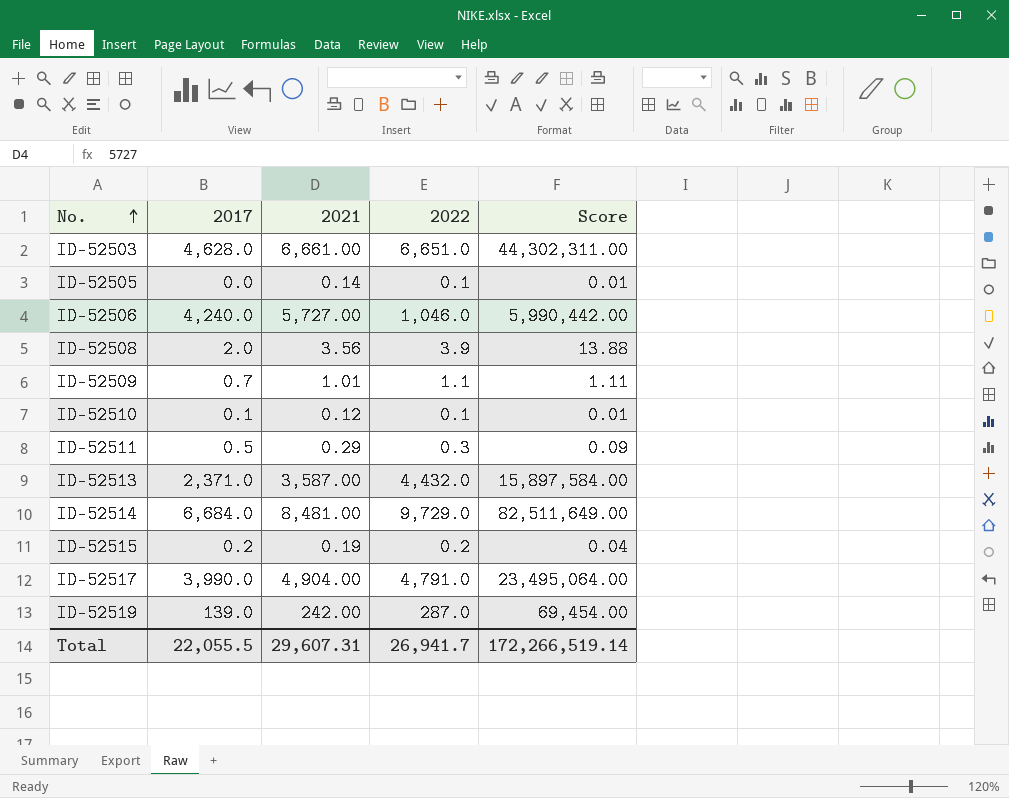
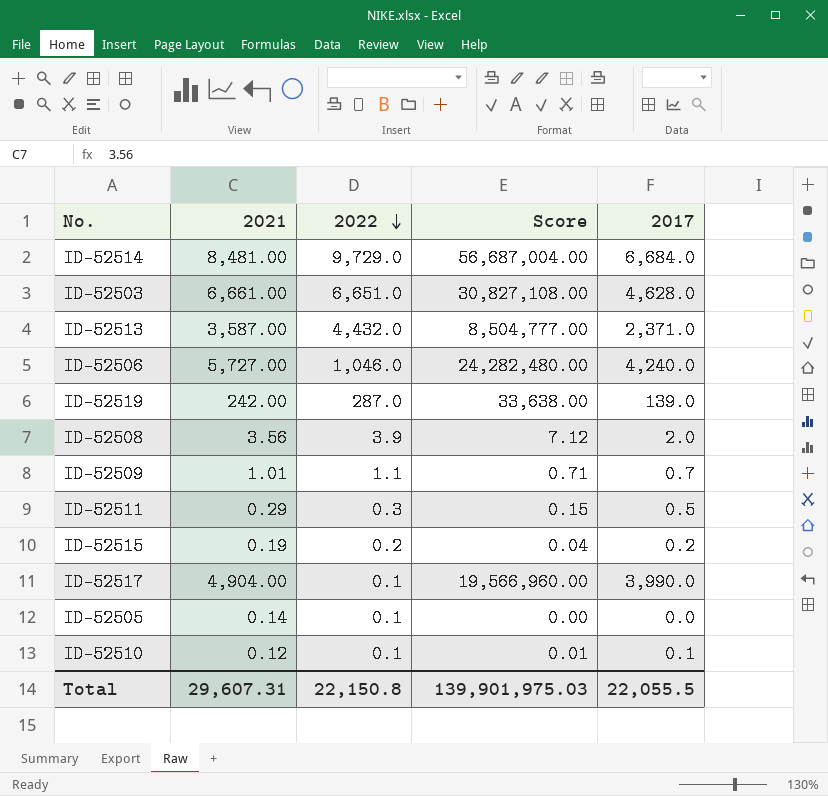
row order: No. ascending -> 2022 descending
column Score | formula: [2021] * [2022] -> [2021] * [2017]
column 2017 | position: 2 -> 5
ID-52517 | 2022: 4,791.0 -> 0.1
Total | 2022: 26,941.7 -> 22,150.8
Total | Score: 172,266,519.14 -> 139,901,975.03

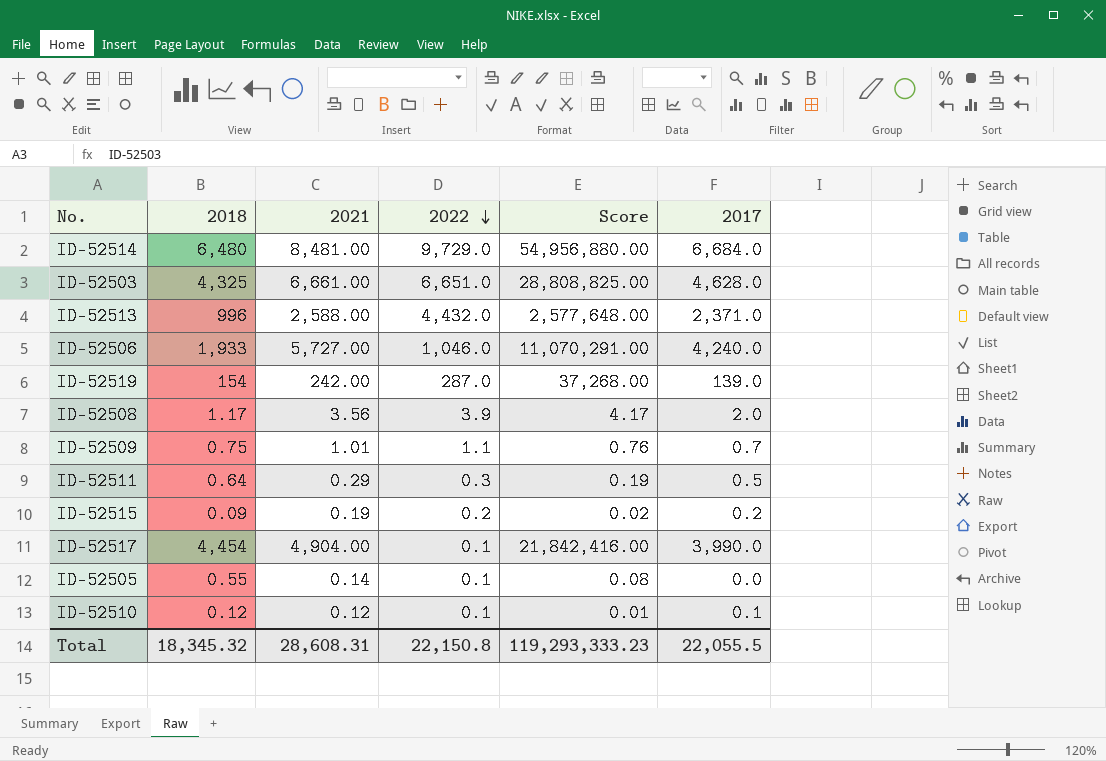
column 2018 | position: none -> 2
column Score | formula: [2021] * [2017] -> [2018] * [2021]
ID-52513 | 2021: 3,587.00 -> 2,588.00
Total | 2021: 29,607.31 -> 28,608.31
Total | Score: 139,901,975.03 -> 119,293,333.23

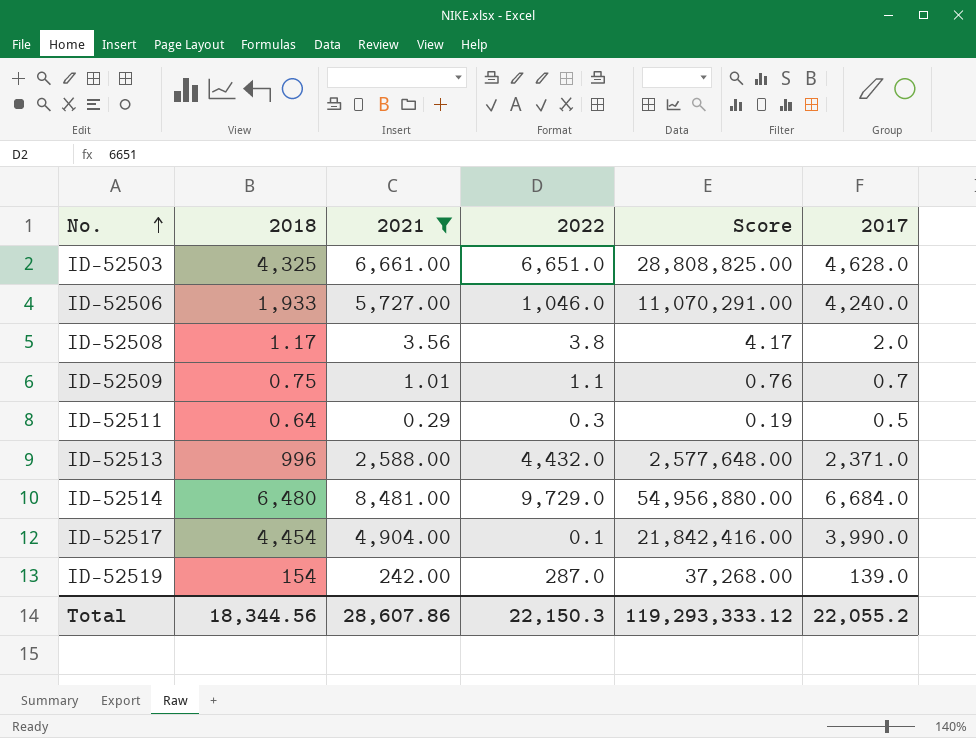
filter: none -> 2021 >= 0.29
row order: 2022 descending -> No. ascending
ID-52508 | 2022: 3.9 -> 3.8
Total | 2018: 18,345.32 -> 18,344.56
Total | 2021: 28,608.31 -> 28,607.86
Total | 2022: 22,150.8 -> 22,150.3
Total | Score: 119,293,333.23 -> 119,293,333.12
Total | 2017: 22,055.5 -> 22,055.2

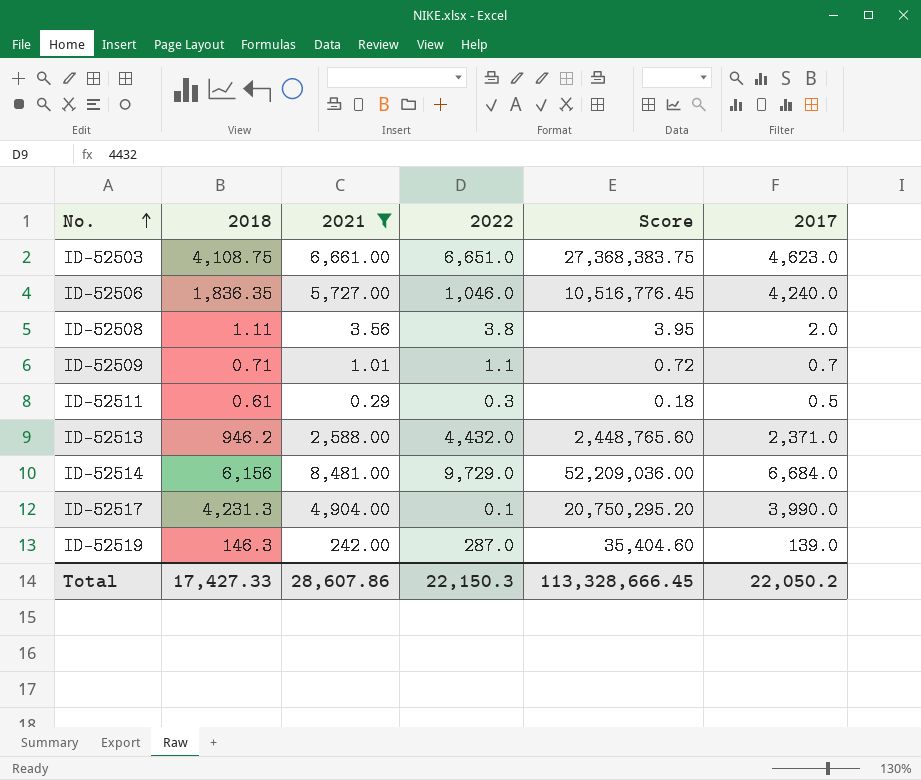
ID-52503 | 2018: 4,325 -> 4,108.75
ID-52503 | Score: 28,808,825.00 -> 27,368,383.75
ID-52503 | 2017: 4,628.0 -> 4,623.0
ID-52506 | 2018: 1,933 -> 1,836.35
ID-52506 | Score: 11,070,291.00 -> 10,516,776.45
ID-52508 | 2018: 1.17 -> 1.11
ID-52508 | Score: 4.17 -> 3.95
ID-52509 | 2018: 0.75 -> 0.71
ID-52509 | Score: 0.76 -> 0.72
ID-52511 | 2018: 0.64 -> 0.61
ID-52511 | Score: 0.19 -> 0.18
ID-52513 | 2018: 996 -> 946.2
ID-52513 | Score: 2,577,648.00 -> 2,448,765.60
ID-52514 | 2018: 6,480 -> 6,156
ID-52514 | Score: 54,956,880.00 -> 52,209,036.00
ID-52517 | 2018: 4,454 -> 4,231.3
ID-52517 | Score: 21,842,416.00 -> 20,750,295.20
ID-52519 | 2018: 154 -> 146.3
ID-52519 | Score: 37,268.00 -> 35,404.60
Total | 2018: 18,344.56 -> 17,427.33
Total | Score: 119,293,333.12 -> 113,328,666.45
Total | 2017: 22,055.2 -> 22,050.2

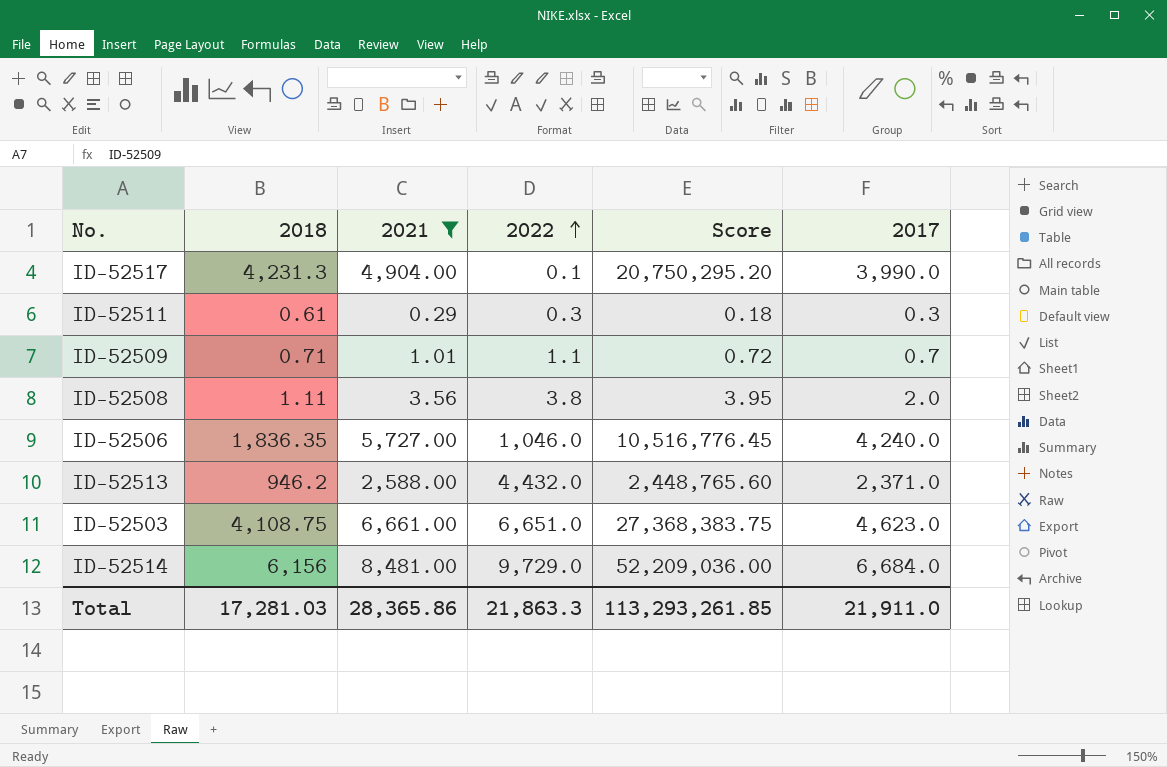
row order: No. ascending -> 2022 ascending
row ID-52519: 146.3 | 242.00 | 287.0 | 35,404.60 | 139.0 -> none
ID-52511 | 2017: 0.5 -> 0.3
Total | 2018: 17,427.33 -> 17,281.03
Total | 2021: 28,607.86 -> 28,365.86
Total | 2022: 22,150.3 -> 21,863.3
Total | Score: 113,328,666.45 -> 113,293,261.85
Total | 2017: 22,050.2 -> 21,911.0

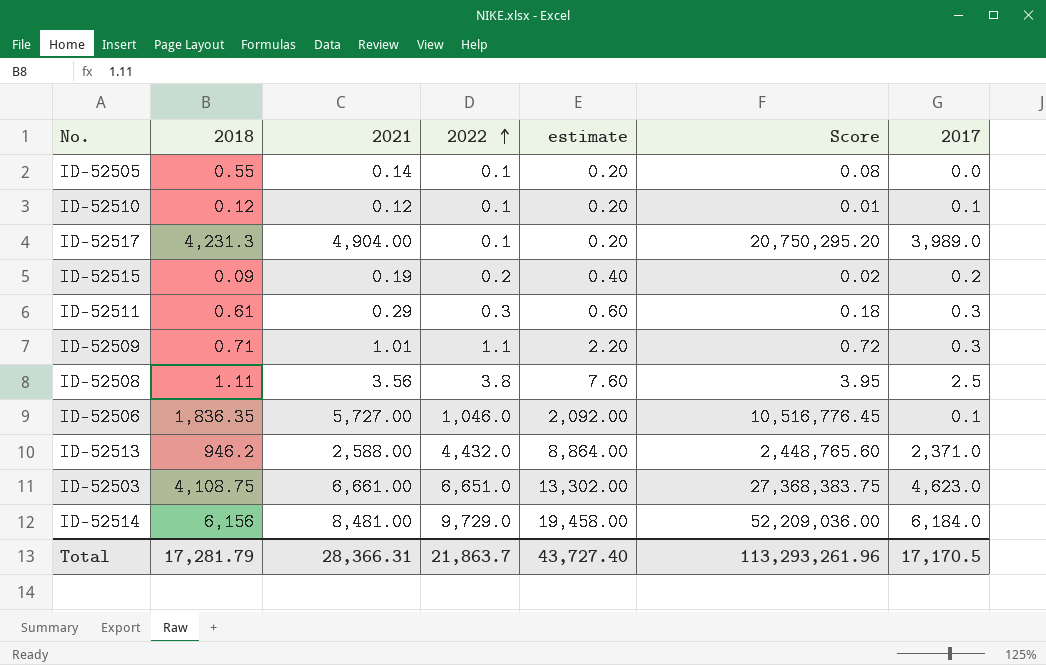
filter: 2021 >= 0.29 -> none
column estimate | formula: none -> [2022] * 2
ID-52517 | 2017: 3,990.0 -> 3,989.0
ID-52509 | 2017: 0.7 -> 0.3
ID-52508 | 2017: 2.0 -> 2.5
ID-52506 | 2017: 4,240.0 -> 0.1
ID-52514 | 2017: 6,684.0 -> 6,184.0
Total | 2018: 17,281.03 -> 17,281.79
Total | 2021: 28,365.86 -> 28,366.31
Total | 2022: 21,863.3 -> 21,863.7
Total | Score: 113,293,261.85 -> 113,293,261.96
Total | 2017: 21,911.0 -> 17,170.5

